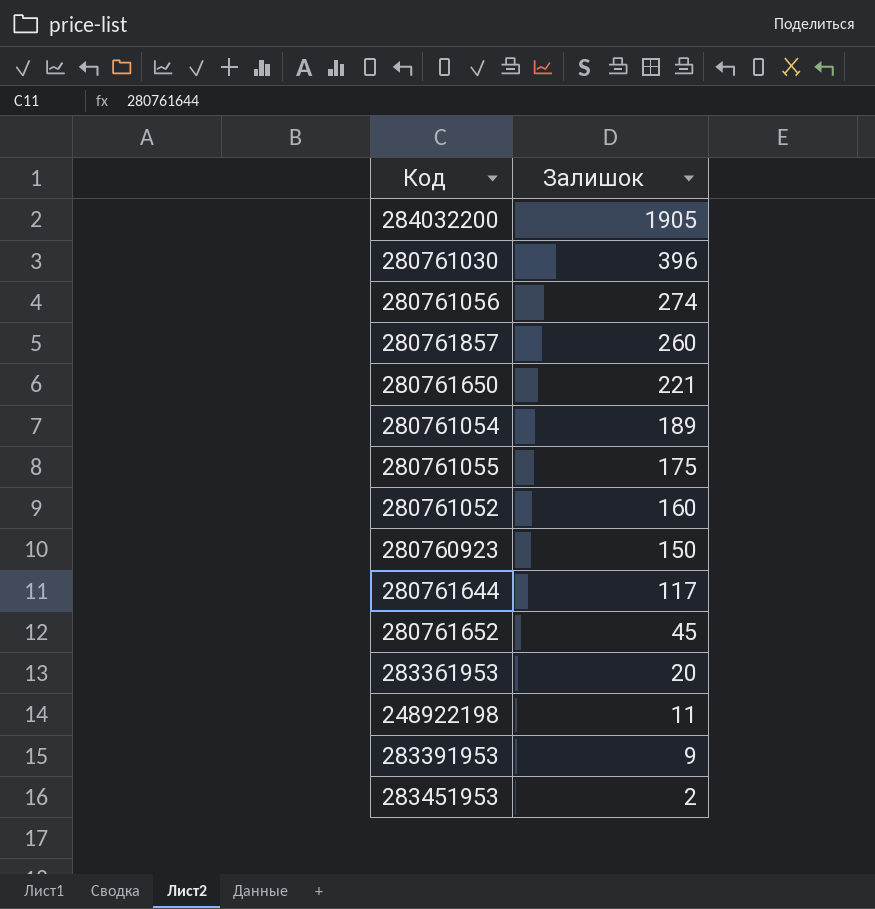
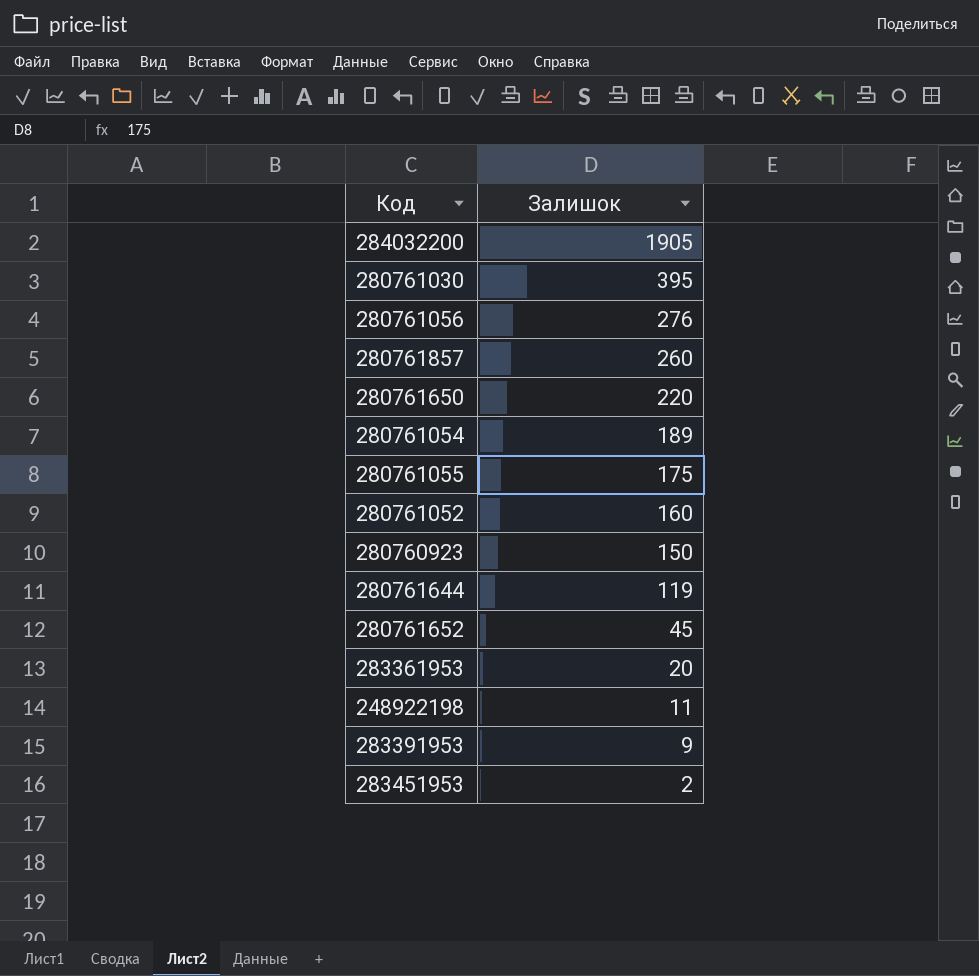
280761030 | Залишок: 396 -> 395
280761056 | Залишок: 274 -> 276
280761650 | Залишок: 221 -> 220
280761644 | Залишок: 117 -> 119

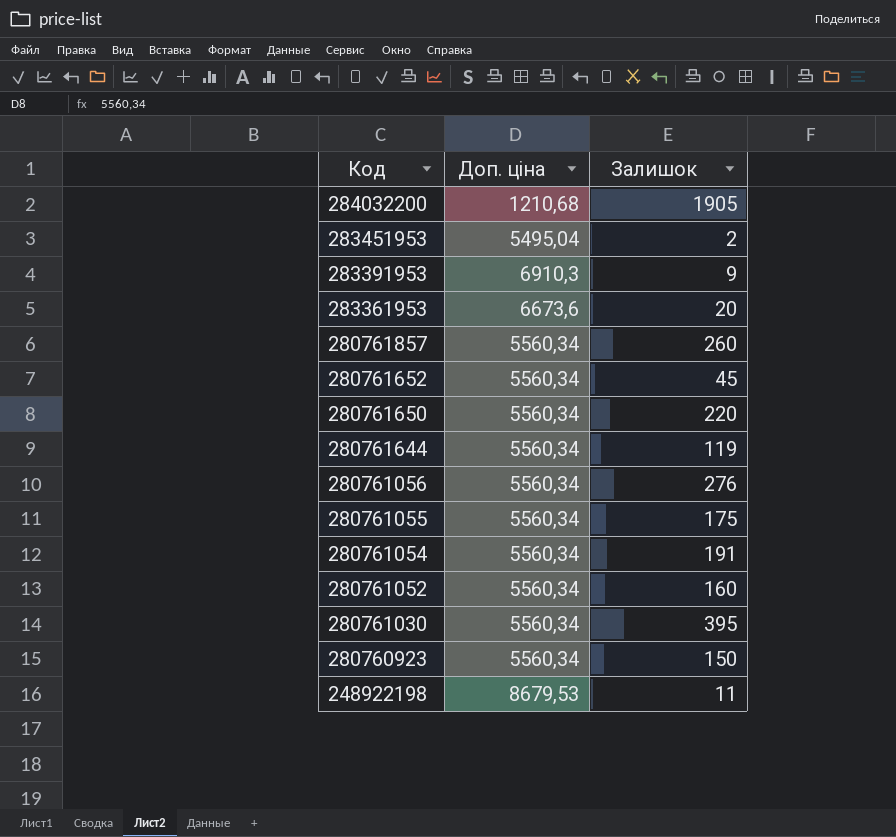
row order: Залишок descending -> Код descending
column Доп. ціна | position: none -> 2
280761054 | Залишок: 189 -> 191

